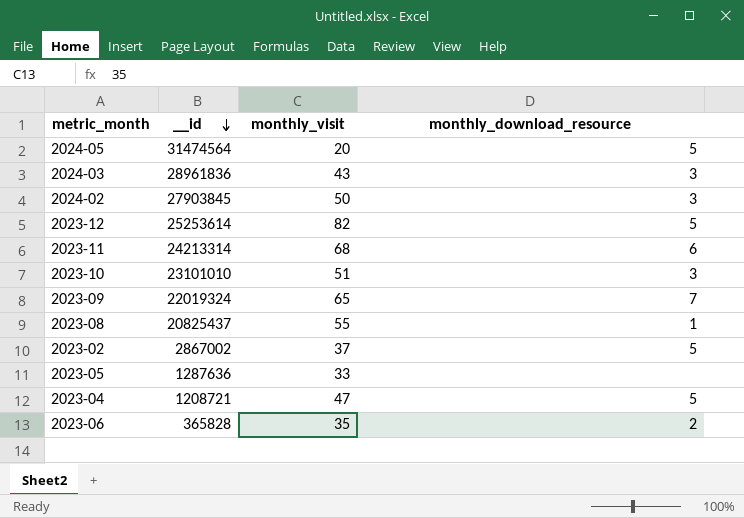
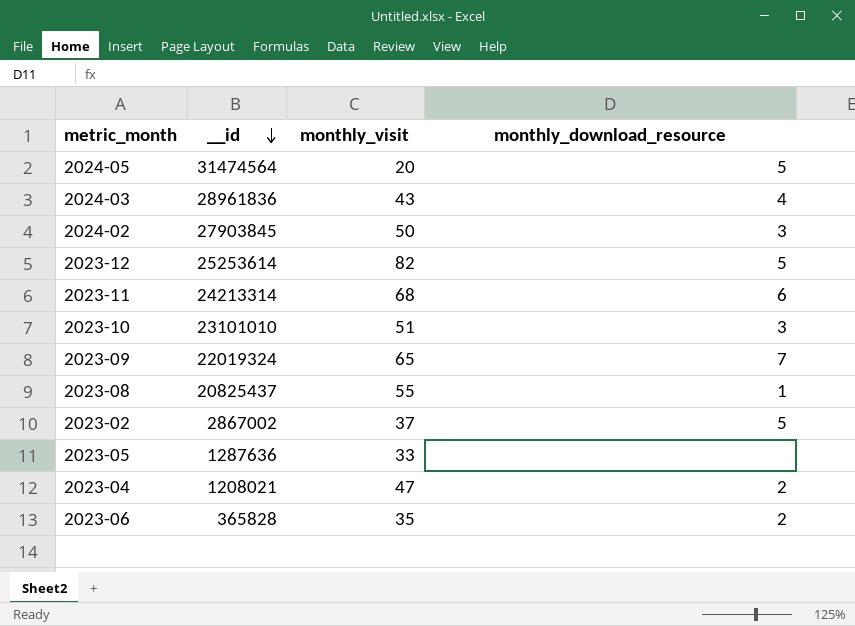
2024-03 | monthly_download_resource: 3 -> 4
2023-04 | __id: 1208721 -> 1208021
2023-04 | monthly_download_resource: 5 -> 2

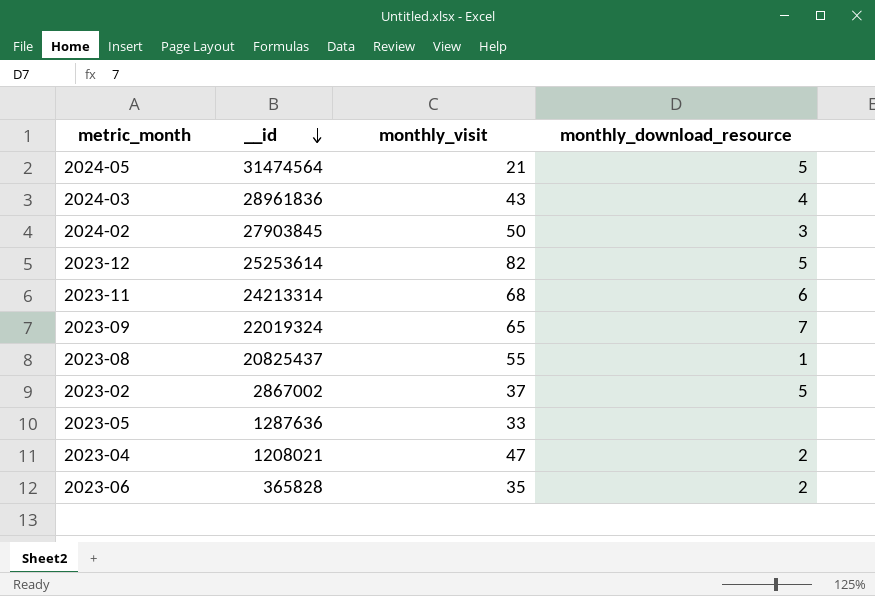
row 2023-10: 23101010 | 51 | 3 -> none
2024-05 | monthly_visit: 20 -> 21

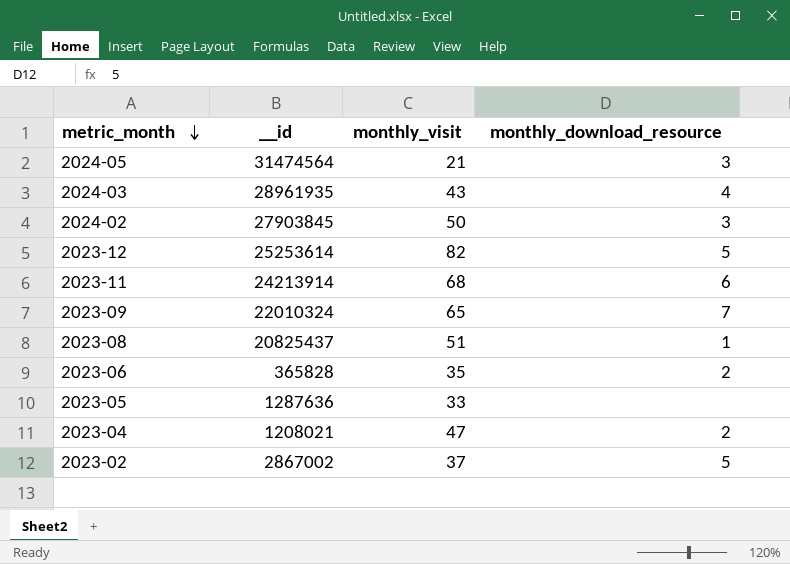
row order: __id descending -> metric_month descending
2024-05 | monthly_download_resource: 5 -> 3
2024-03 | __id: 28961836 -> 28961935
2023-11 | __id: 24213314 -> 24213914
2023-09 | __id: 22019324 -> 22010324
2023-08 | monthly_visit: 55 -> 51

